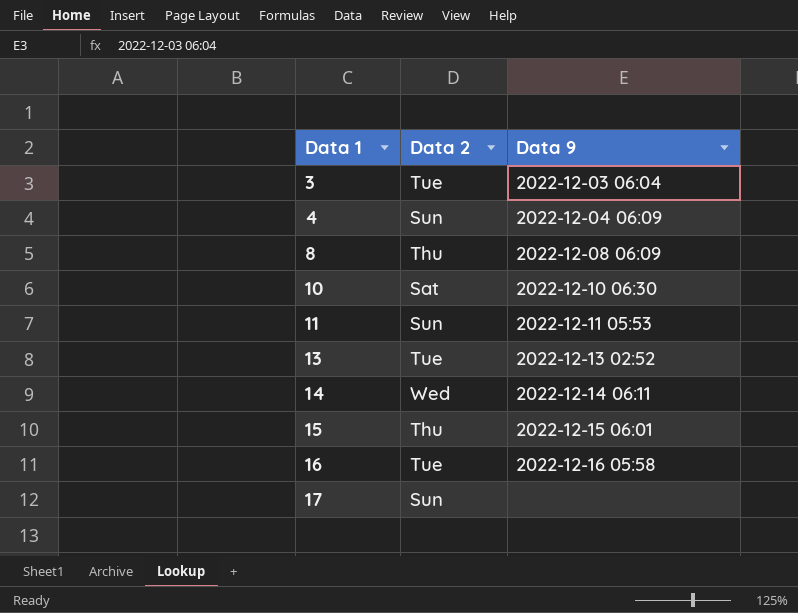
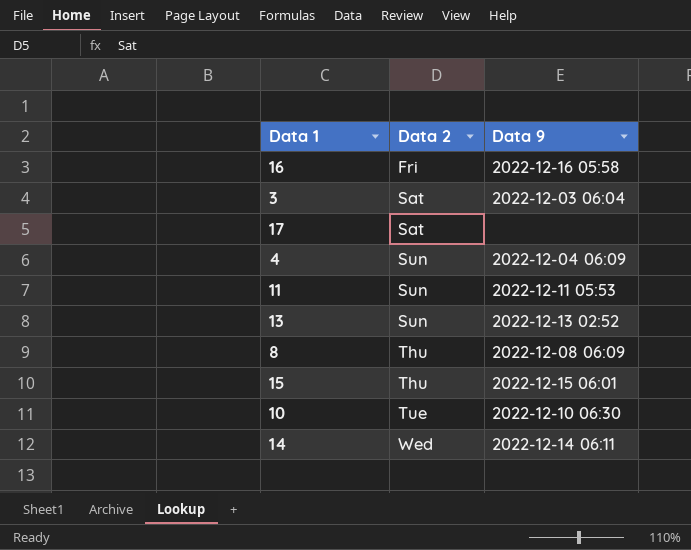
row order: Data 1 ascending -> Data 2 ascending
16 | Data 2: Tue -> Fri
3 | Data 2: Tue -> Sat
17 | Data 2: Sun -> Sat
13 | Data 2: Tue -> Sun
10 | Data 2: Sat -> Tue

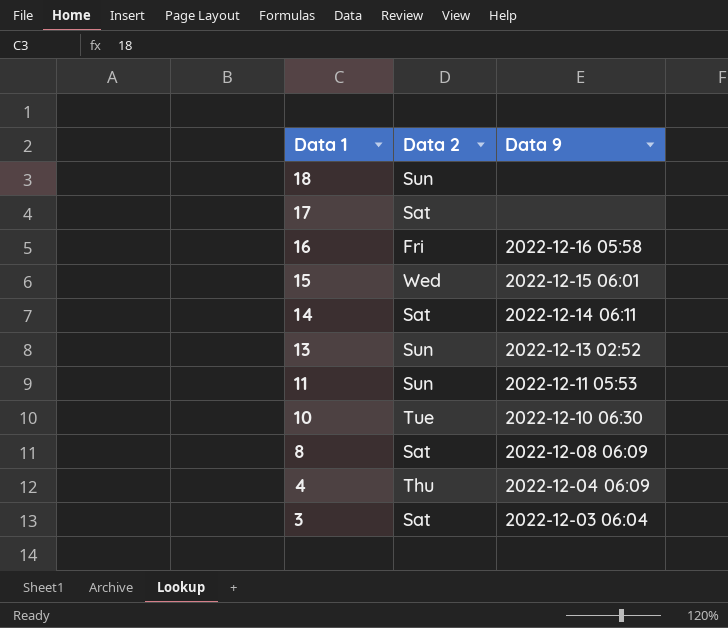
row order: Data 2 ascending -> Data 1 descending
row 18: none -> Sun | none
15 | Data 2: Thu -> Wed
14 | Data 2: Wed -> Sat
8 | Data 2: Thu -> Sat
4 | Data 2: Sun -> Thu

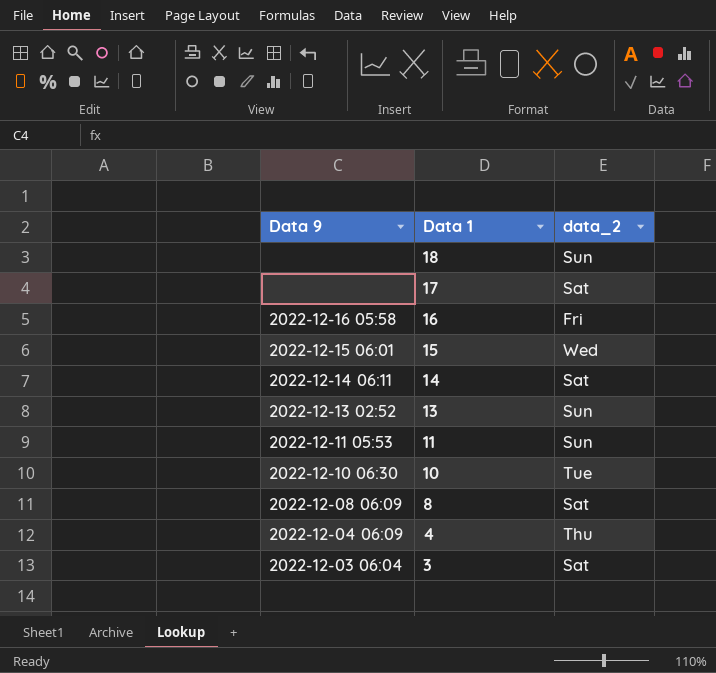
column Data 9 | position: 3 -> 1
column name: Data 2 -> data_2

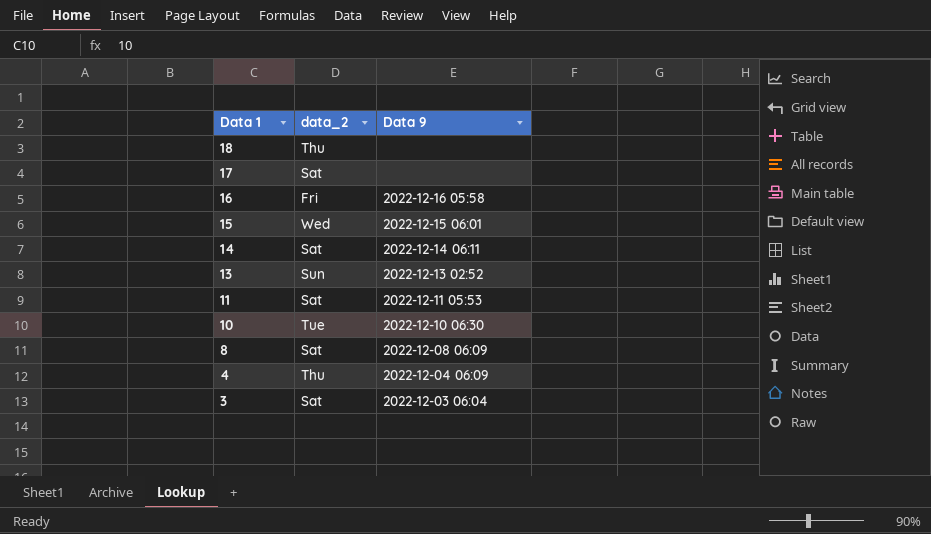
column Data 9 | position: 1 -> 3
18 | data_2: Sun -> Thu
11 | data_2: Sun -> Sat

